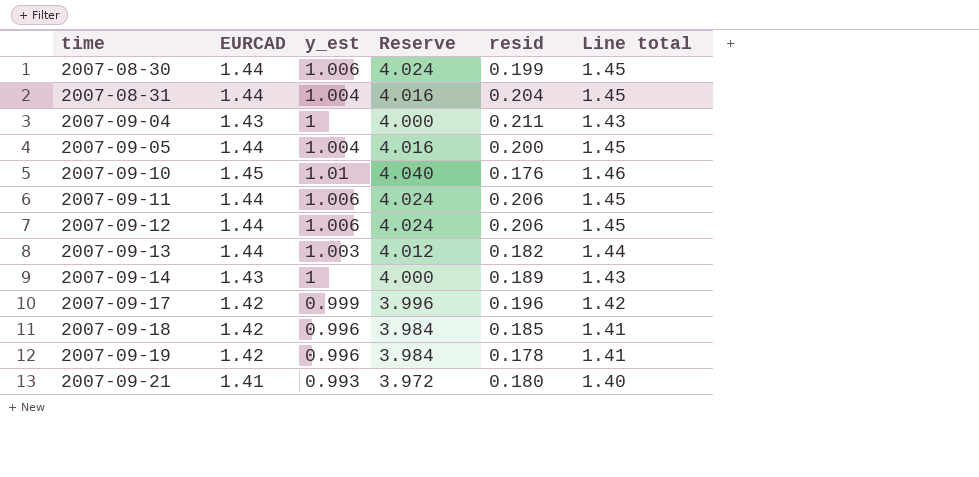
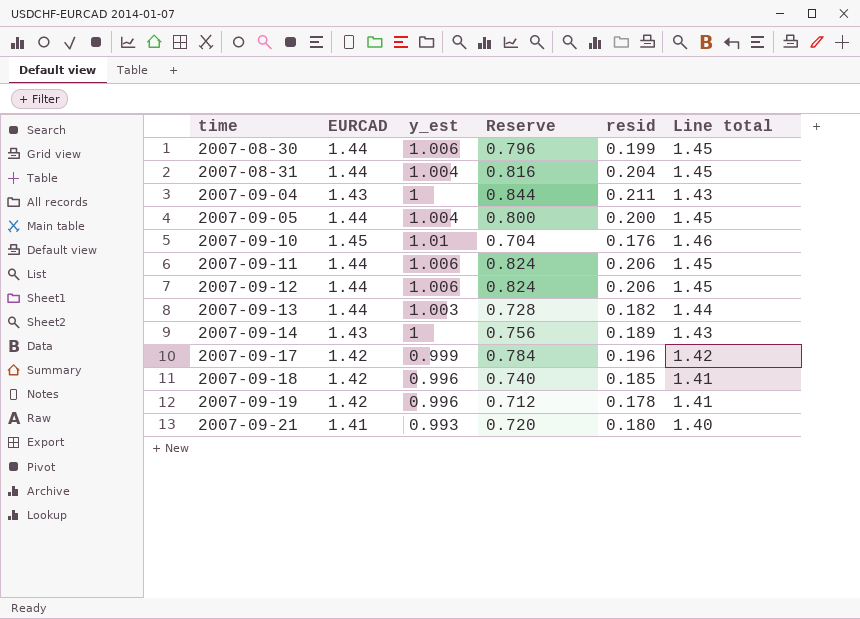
column Reserve | formula: [y_est] * 4 -> [resid] * 4

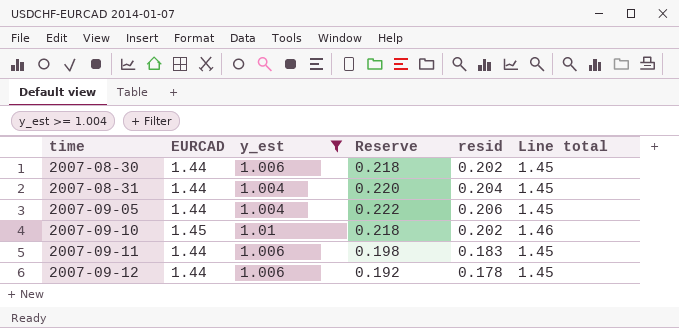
filter: none -> y_est >= 1.004
column Reserve | formula: [resid] * 4 -> [resid] * 1.08
2007-08-30 | resid: 0.199 -> 0.202
2007-09-05 | resid: 0.200 -> 0.206
2007-09-10 | resid: 0.176 -> 0.202
2007-09-11 | resid: 0.206 -> 0.183
2007-09-12 | resid: 0.206 -> 0.178

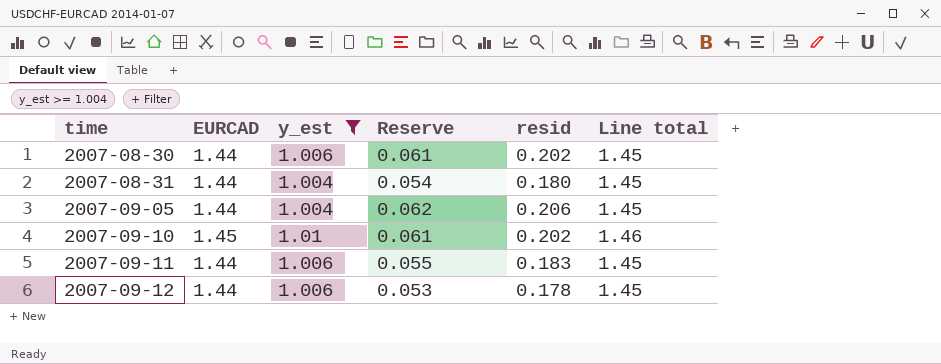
column Reserve | formula: [resid] * 1.08 -> [resid] * 0.3
2007-08-31 | resid: 0.204 -> 0.180

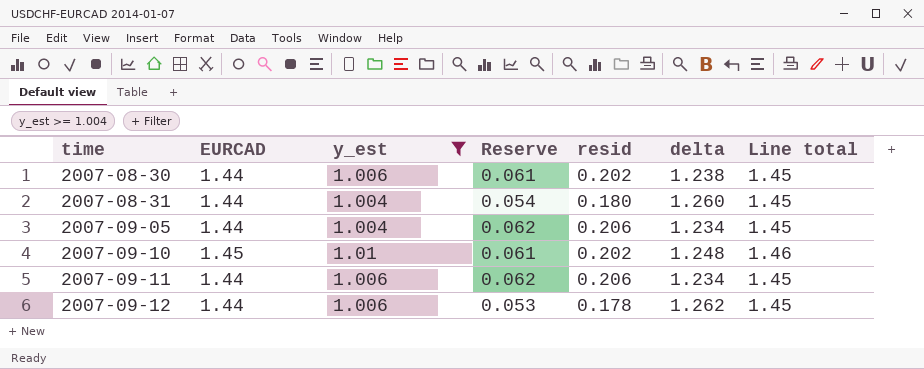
column delta | formula: none -> [EURCAD] - [resid]
2007-09-11 | Reserve: 0.055 -> 0.062
2007-09-11 | resid: 0.183 -> 0.206

